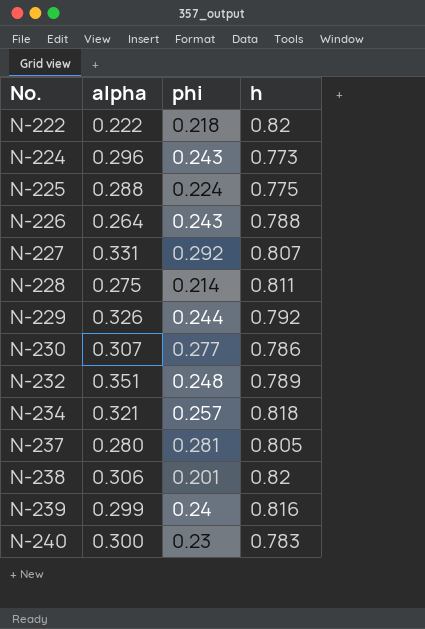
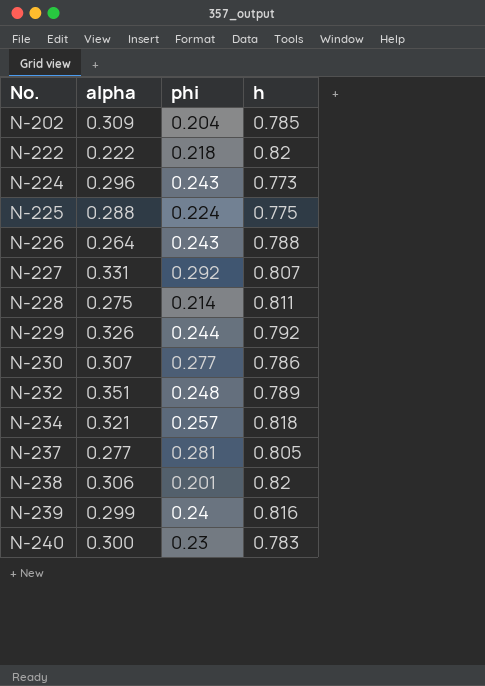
row N-202: none -> 0.309 | 0.204 | 0.785
N-237 | alpha: 0.280 -> 0.277

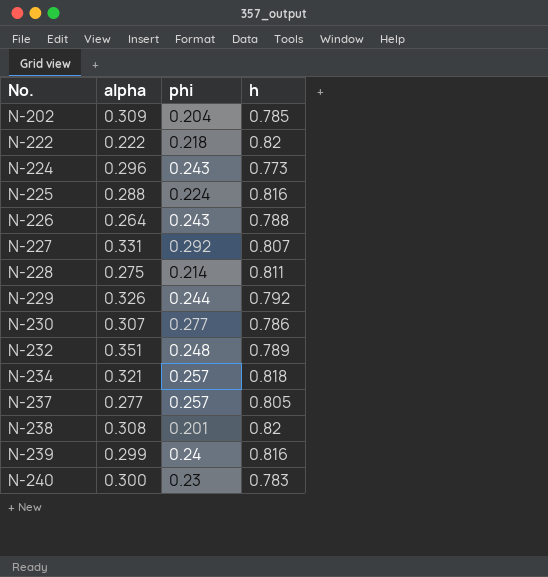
N-225 | h: 0.775 -> 0.816
N-237 | phi: 0.281 -> 0.257
N-238 | alpha: 0.306 -> 0.308

